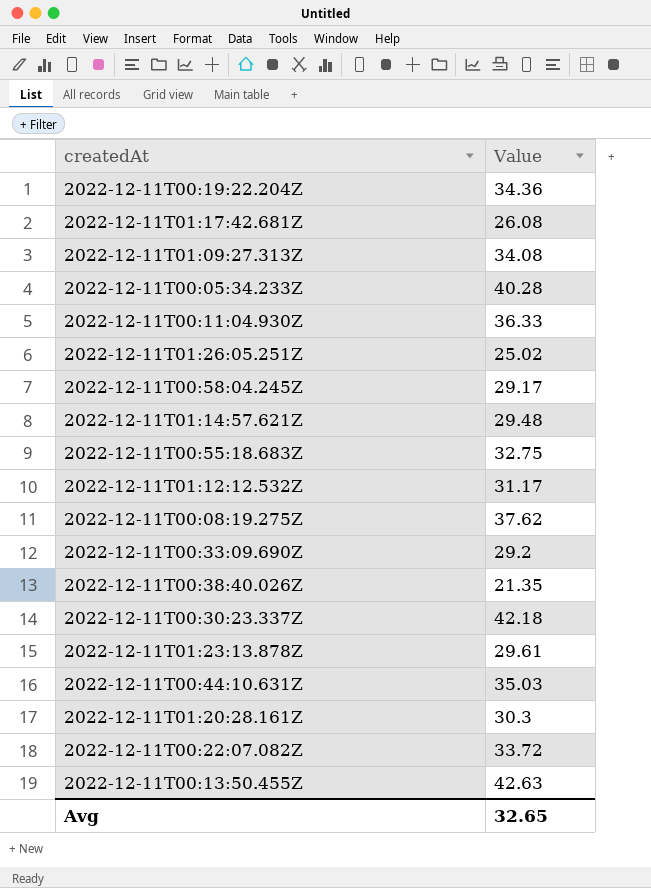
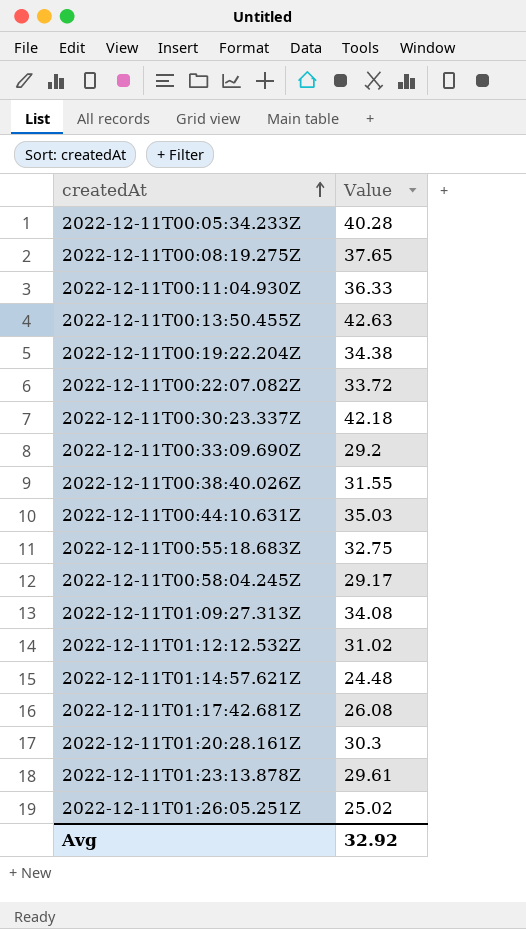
row order: none -> createdAt ascending
2022-12-11T00:08:19.275Z | Value: 37.62 -> 37.65
2022-12-11T00:19:22.204Z | Value: 34.36 -> 34.38
2022-12-11T00:38:40.026Z | Value: 21.35 -> 31.55
2022-12-11T01:12:12.532Z | Value: 31.17 -> 31.02
2022-12-11T01:14:57.621Z | Value: 29.48 -> 24.48
Avg | Value: 32.65 -> 32.92

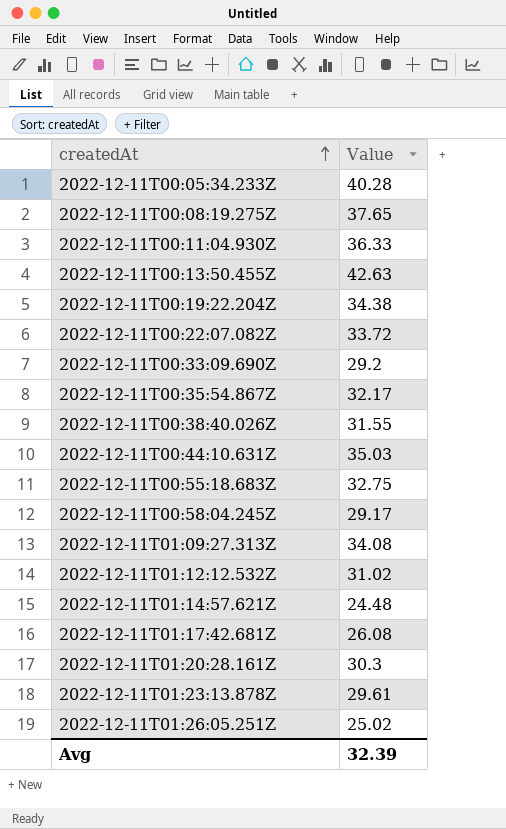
row 2022-12-11T00:30:23.337Z: 42.18 -> none
row 2022-12-11T00:35:54.867Z: none -> 32.17
Avg | Value: 32.92 -> 32.39

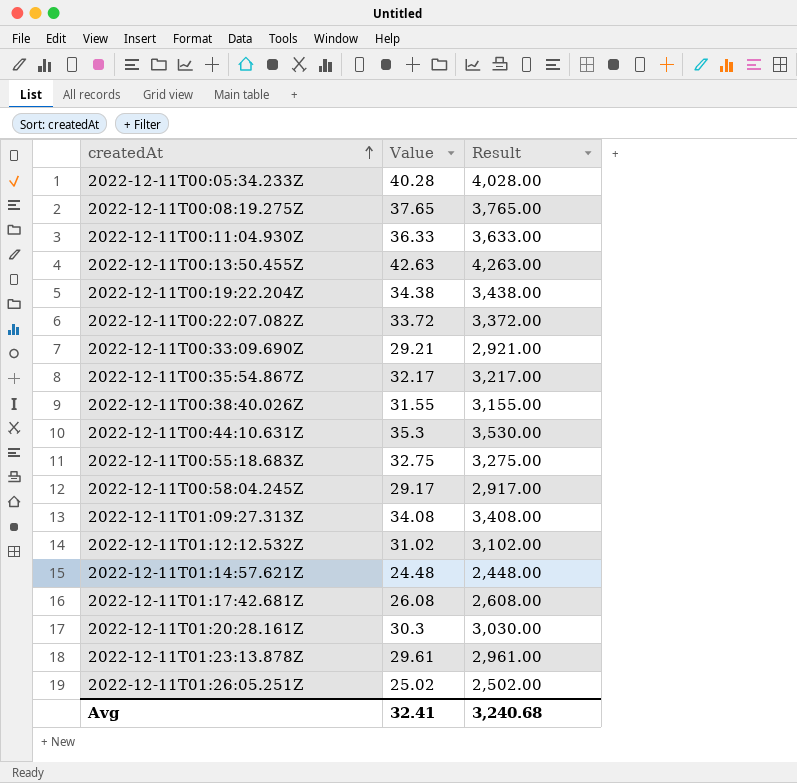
column Result | formula: none -> [Value] * 100
2022-12-11T00:33:09.690Z | Value: 29.2 -> 29.21
2022-12-11T00:44:10.631Z | Value: 35.03 -> 35.3
Avg | Value: 32.39 -> 32.41

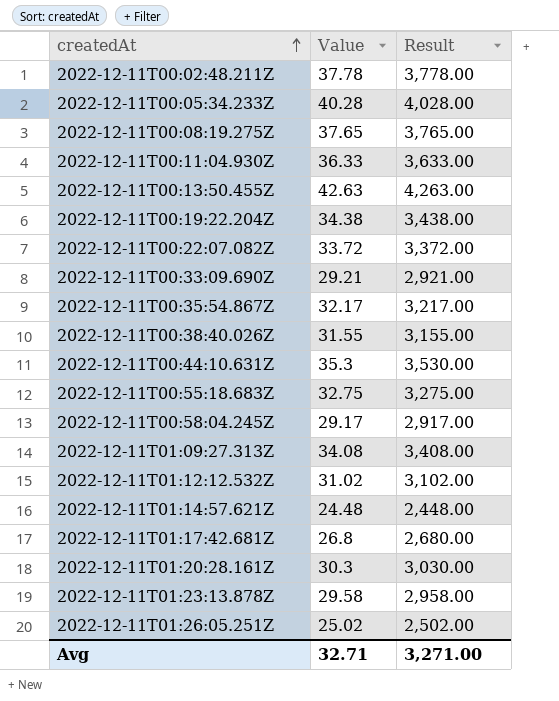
row 2022-12-11T00:02:48.211Z: none -> 37.78 | 3,778.00
2022-12-11T01:17:42.681Z | Value: 26.08 -> 26.8
2022-12-11T01:17:42.681Z | Result: 2,608.00 -> 2,680.00
2022-12-11T01:23:13.878Z | Value: 29.61 -> 29.58
2022-12-11T01:23:13.878Z | Result: 2,961.00 -> 2,958.00
Avg | Value: 32.41 -> 32.71
Avg | Result: 3,240.68 -> 3,271.00

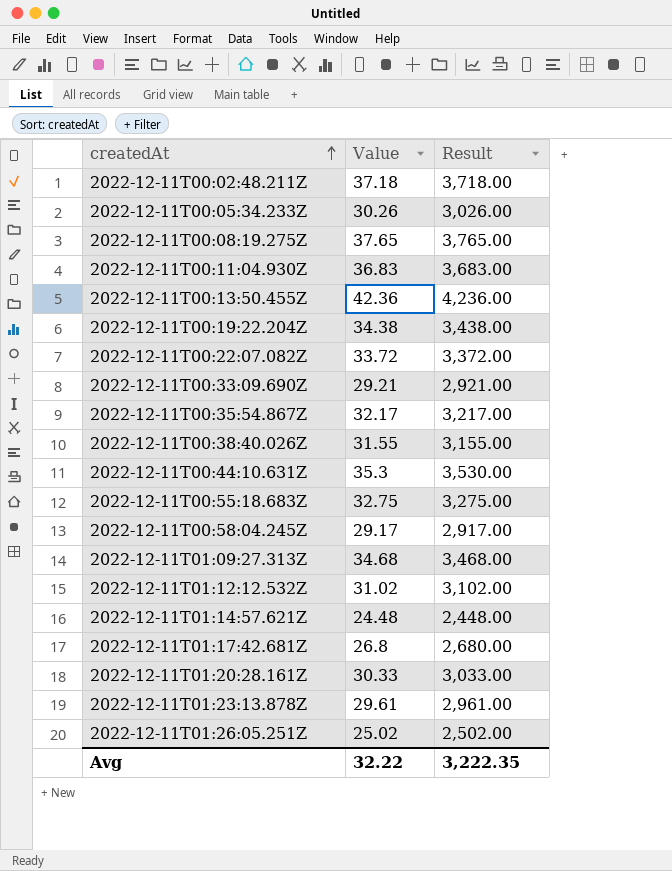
2022-12-11T00:02:48.211Z | Value: 37.78 -> 37.18
2022-12-11T00:02:48.211Z | Result: 3,778.00 -> 3,718.00
2022-12-11T00:05:34.233Z | Value: 40.28 -> 30.26
2022-12-11T00:05:34.233Z | Result: 4,028.00 -> 3,026.00
2022-12-11T00:11:04.930Z | Value: 36.33 -> 36.83
2022-12-11T00:11:04.930Z | Result: 3,633.00 -> 3,683.00
2022-12-11T00:13:50.455Z | Value: 42.63 -> 42.36
2022-12-11T00:13:50.455Z | Result: 4,263.00 -> 4,236.00
2022-12-11T01:09:27.313Z | Value: 34.08 -> 34.68
2022-12-11T01:09:27.313Z | Result: 3,408.00 -> 3,468.00
2022-12-11T01:20:28.161Z | Value: 30.3 -> 30.33
2022-12-11T01:20:28.161Z | Result: 3,030.00 -> 3,033.00
2022-12-11T01:23:13.878Z | Value: 29.58 -> 29.61
2022-12-11T01:23:13.878Z | Result: 2,958.00 -> 2,961.00
Avg | Value: 32.71 -> 32.22
Avg | Result: 3,271.00 -> 3,222.35

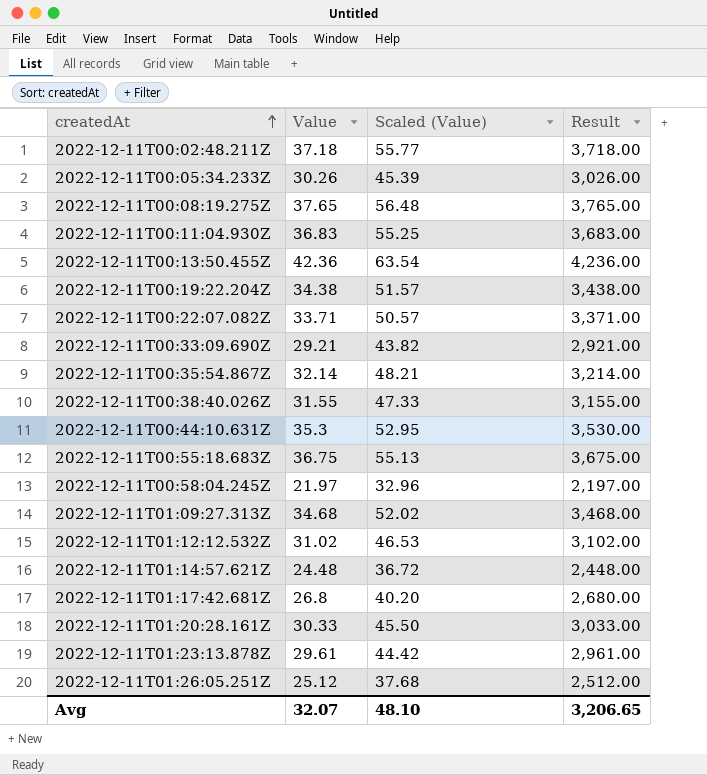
column Scaled (Value) | formula: none -> [Value] * 1.5
2022-12-11T00:22:07.082Z | Value: 33.72 -> 33.71
2022-12-11T00:22:07.082Z | Result: 3,372.00 -> 3,371.00
2022-12-11T00:35:54.867Z | Value: 32.17 -> 32.14
2022-12-11T00:35:54.867Z | Result: 3,217.00 -> 3,214.00
2022-12-11T00:55:18.683Z | Value: 32.75 -> 36.75
2022-12-11T00:55:18.683Z | Result: 3,275.00 -> 3,675.00
2022-12-11T00:58:04.245Z | Value: 29.17 -> 21.97
2022-12-11T00:58:04.245Z | Result: 2,917.00 -> 2,197.00
2022-12-11T01:26:05.251Z | Value: 25.02 -> 25.12
2022-12-11T01:26:05.251Z | Result: 2,502.00 -> 2,512.00
Avg | Value: 32.22 -> 32.07
Avg | Result: 3,222.35 -> 3,206.65

